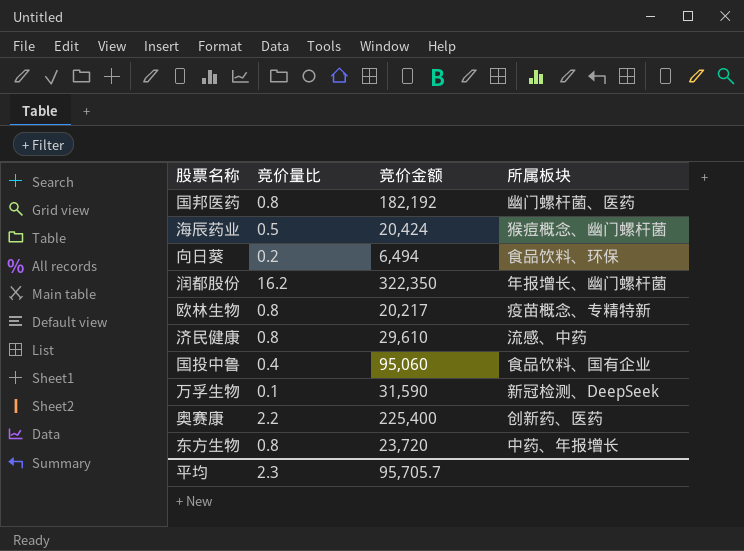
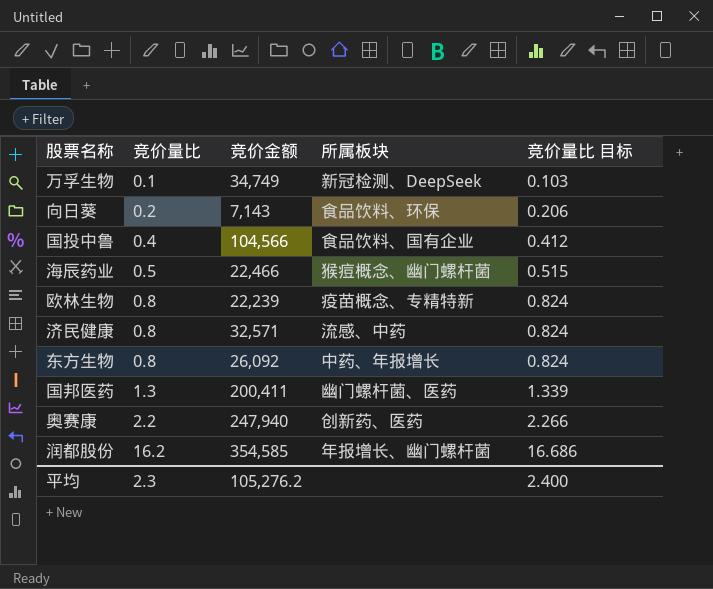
row order: none -> 竞价量比 ascending
column 竞价量比 目标 | formula: none -> [竞价量比] * 1.03
万孚生物 | 竞价金额: 31,590 -> 34,749
向日葵 | 竞价金额: 6,494 -> 7,143
国投中鲁 | 竞价金额: 95,060 -> 104,566
海辰药业 | 竞价金额: 20,424 -> 22,466
欧林生物 | 竞价金额: 20,217 -> 22,239
济民健康 | 竞价金额: 29,610 -> 32,571
东方生物 | 竞价金额: 23,720 -> 26,092
国邦医药 | 竞价量比: 0.8 -> 1.3
国邦医药 | 竞价金额: 182,192 -> 200,411
奥赛康 | 竞价金额: 225,400 -> 247,940
润都股份 | 竞价金额: 322,350 -> 354,585
平均 | 竞价金额: 95,705.7 -> 105,276.2

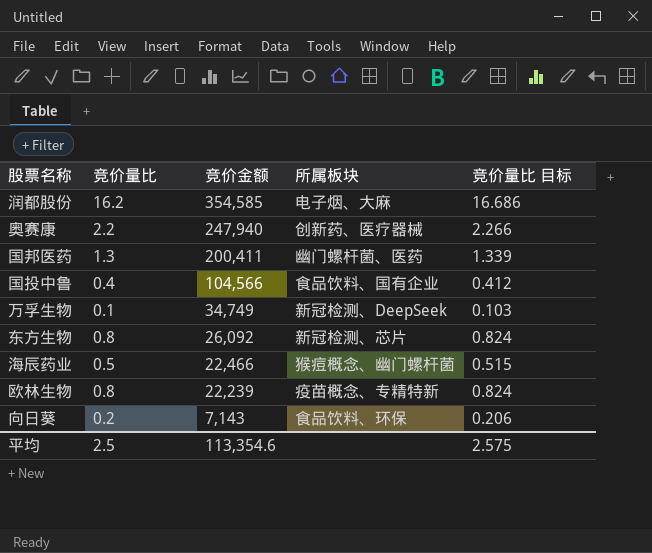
row order: 竞价量比 ascending -> 竞价金额 descending
row 济民健康: 0.8 | 32,571 | 流感、中药 | 0.824 -> none
润都股份 | 所属板块: 年报增长、幽门螺杆菌 -> 电子烟、大麻
奥赛康 | 所属板块: 创新药、医药 -> 创新药、医疗器械
东方生物 | 所属板块: 中药、年报增长 -> 新冠检测、芯片
平均 | 竞价量比: 2.3 -> 2.5
平均 | 竞价金额: 105,276.2 -> 113,354.6
平均 | 竞价量比 目标: 2.400 -> 2.575

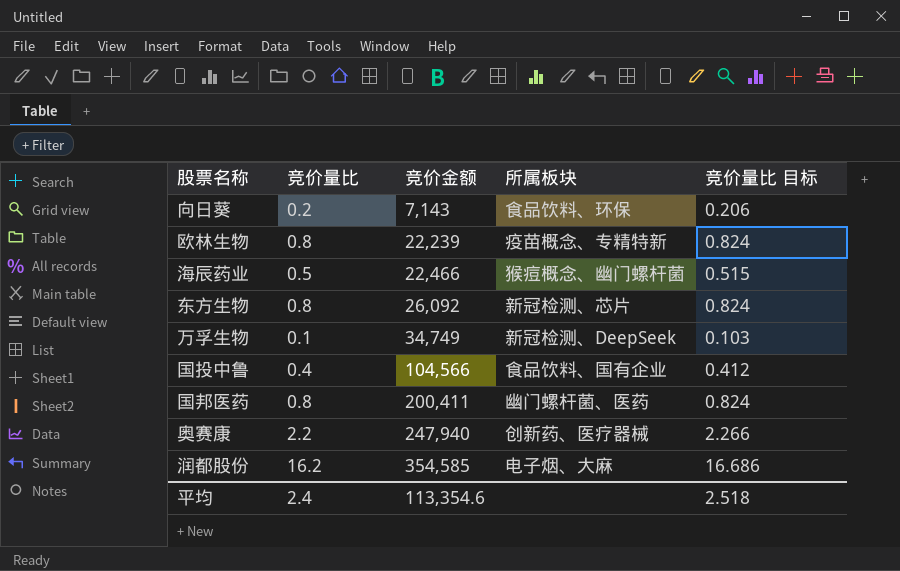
row order: 竞价金额 descending -> 竞价金额 ascending
国邦医药 | 竞价量比: 1.3 -> 0.8
国邦医药 | 竞价量比 目标: 1.339 -> 0.824
平均 | 竞价量比: 2.5 -> 2.4
平均 | 竞价量比 目标: 2.575 -> 2.518

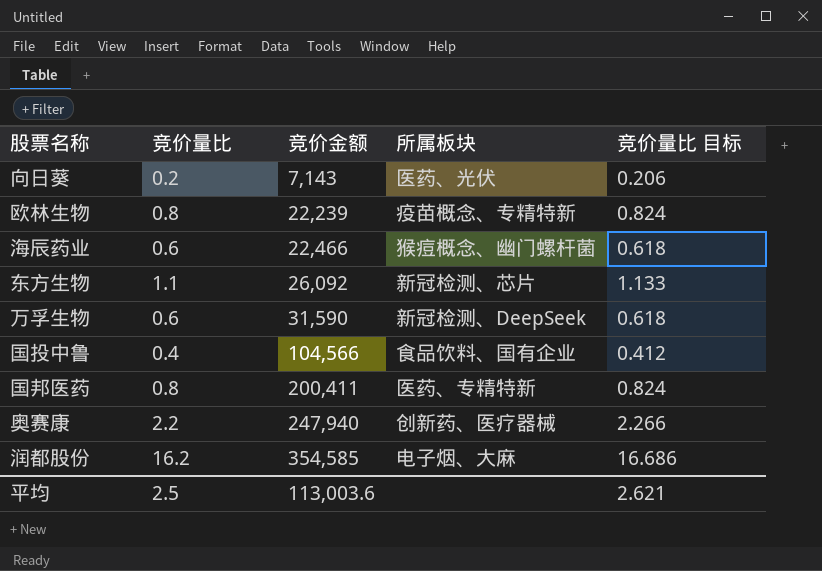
向日葵 | 所属板块: 食品饮料、环保 -> 医药、光伏
海辰药业 | 竞价量比: 0.5 -> 0.6
海辰药业 | 竞价量比 目标: 0.515 -> 0.618
东方生物 | 竞价量比: 0.8 -> 1.1
东方生物 | 竞价量比 目标: 0.824 -> 1.133
万孚生物 | 竞价量比: 0.1 -> 0.6
万孚生物 | 竞价金额: 34,749 -> 31,590
万孚生物 | 竞价量比 目标: 0.103 -> 0.618
国邦医药 | 所属板块: 幽门螺杆菌、医药 -> 医药、专精特新
平均 | 竞价量比: 2.4 -> 2.5
平均 | 竞价金额: 113,354.6 -> 113,003.6
平均 | 竞价量比 目标: 2.518 -> 2.621

